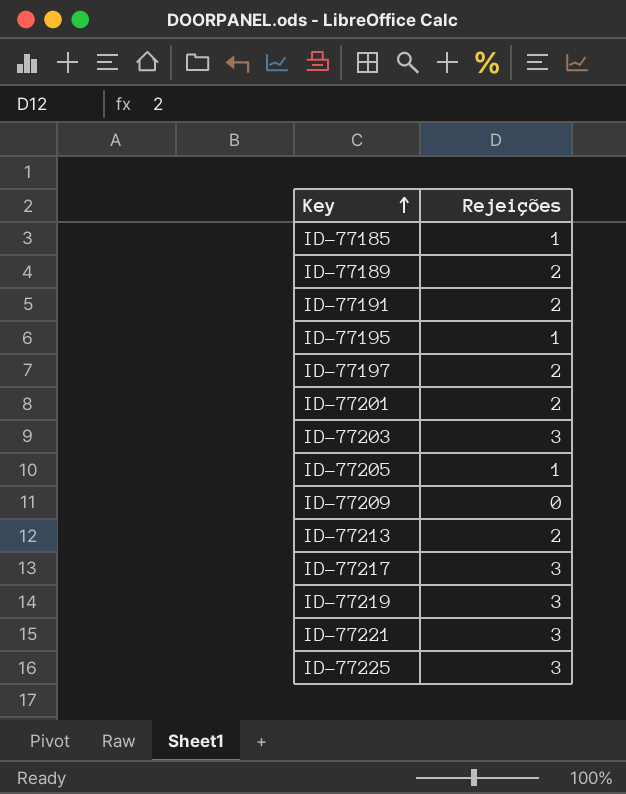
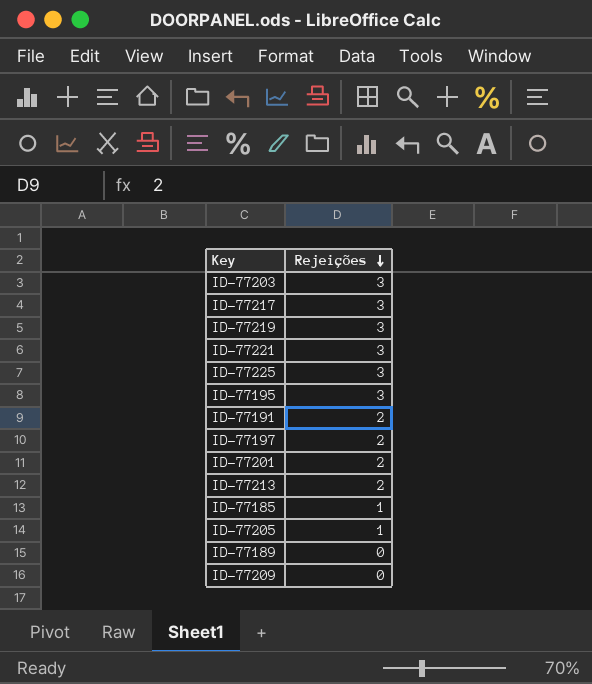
row order: Key ascending -> Rejeições descending
ID-77195 | Rejeições: 1 -> 3
ID-77189 | Rejeições: 2 -> 0

